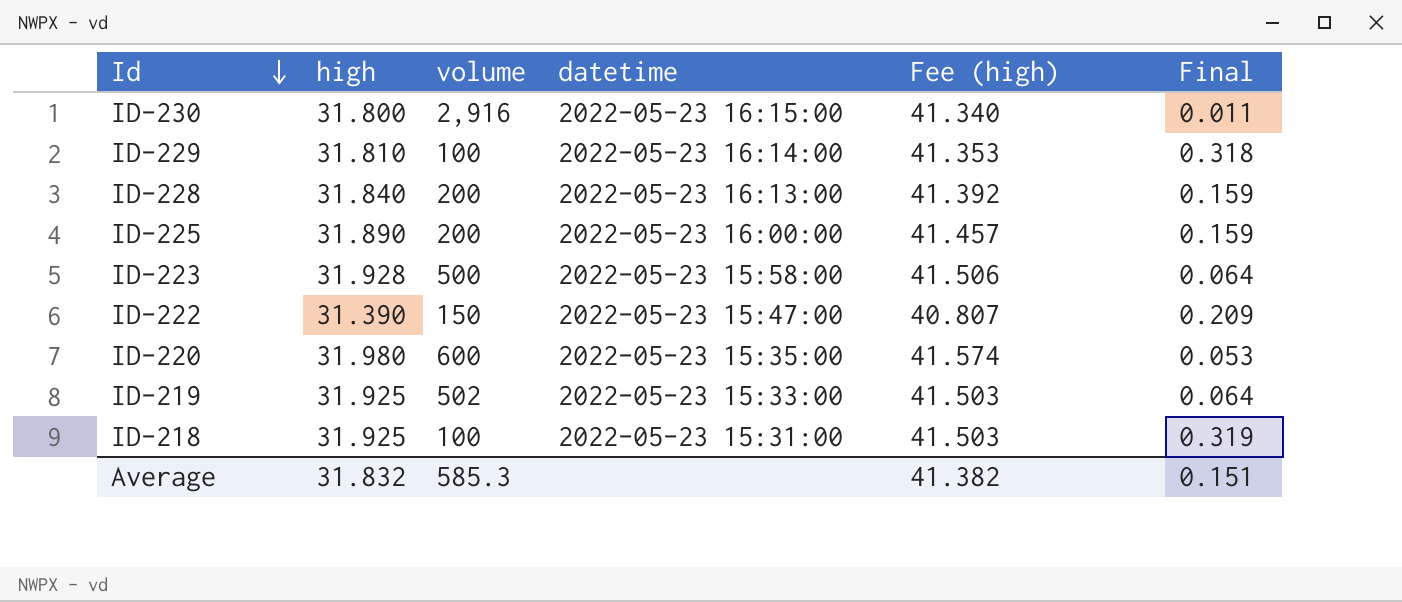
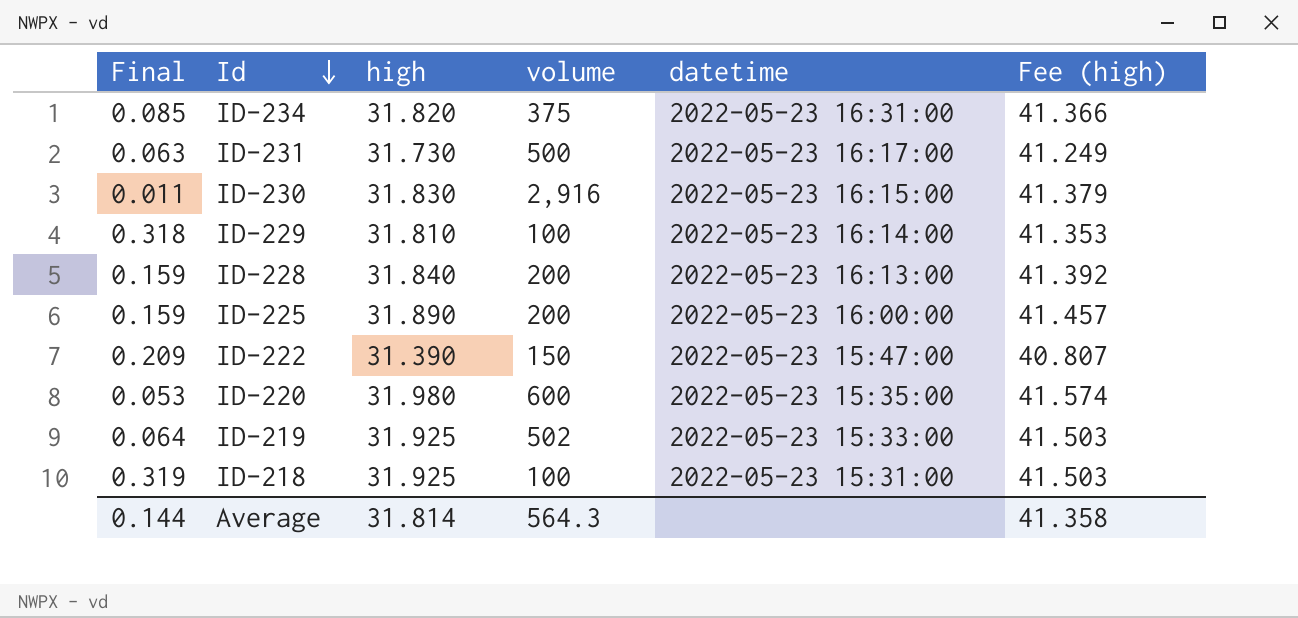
column Final | position: 6 -> 1
row ID-223: 31.928 | 500 | 2022-05-23 15:58:00 | 41.506 | 0.064 -> none
row ID-234: none -> 0.085 | 31.820 | 375 | 2022-05-23 16:31:00 | 41.366
row ID-231: none -> 0.063 | 31.730 | 500 | 2022-05-23 16:17:00 | 41.249
ID-230 | high: 31.800 -> 31.830
ID-230 | Fee (high): 41.340 -> 41.379
Average | Final: 0.151 -> 0.144
Average | high: 31.832 -> 31.814
Average | volume: 585.3 -> 564.3
Average | Fee (high): 41.382 -> 41.358

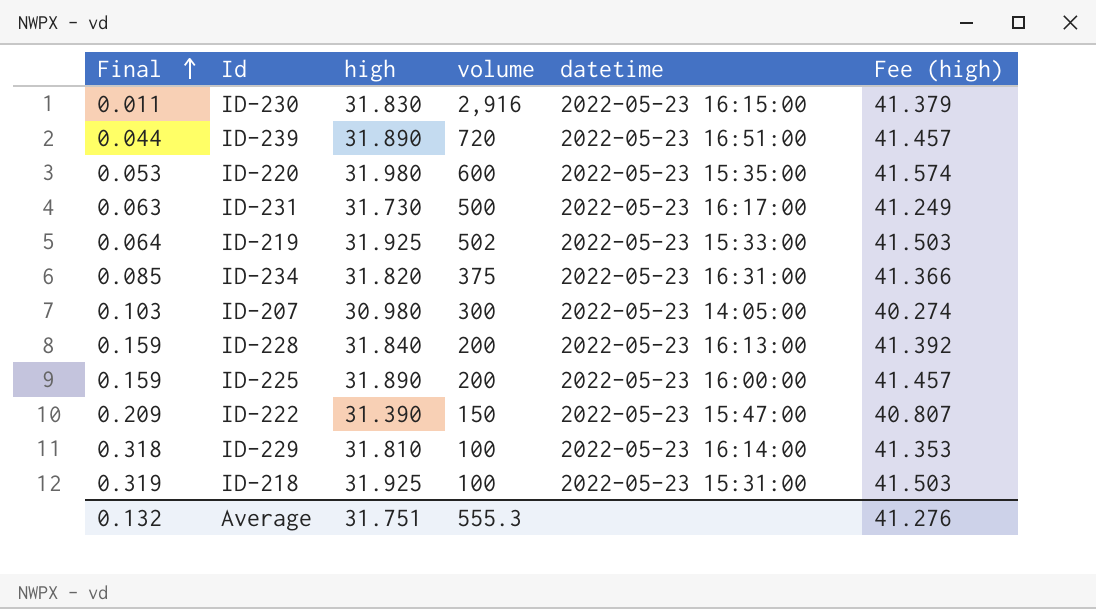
row order: Id descending -> Final ascending
row ID-239: none -> 0.044 | 31.890 | 720 | 2022-05-23 16:51:00 | 41.457
row ID-207: none -> 0.103 | 30.980 | 300 | 2022-05-23 14:05:00 | 40.274
Average | Final: 0.144 -> 0.132
Average | high: 31.814 -> 31.751
Average | volume: 564.3 -> 555.3
Average | Fee (high): 41.358 -> 41.276

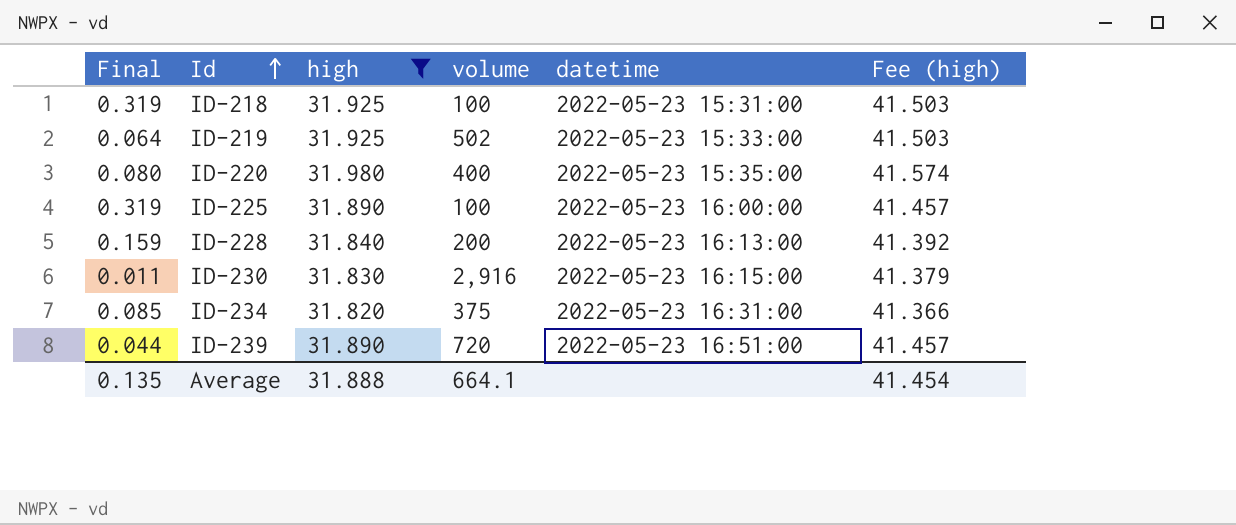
filter: none -> high >= 31.820
row order: Final ascending -> Id ascending
ID-220 | Final: 0.053 -> 0.080
ID-220 | volume: 600 -> 400
ID-225 | Final: 0.159 -> 0.319
ID-225 | volume: 200 -> 100
Average | Final: 0.132 -> 0.135
Average | high: 31.751 -> 31.888
Average | volume: 555.3 -> 664.1
Average | Fee (high): 41.276 -> 41.454

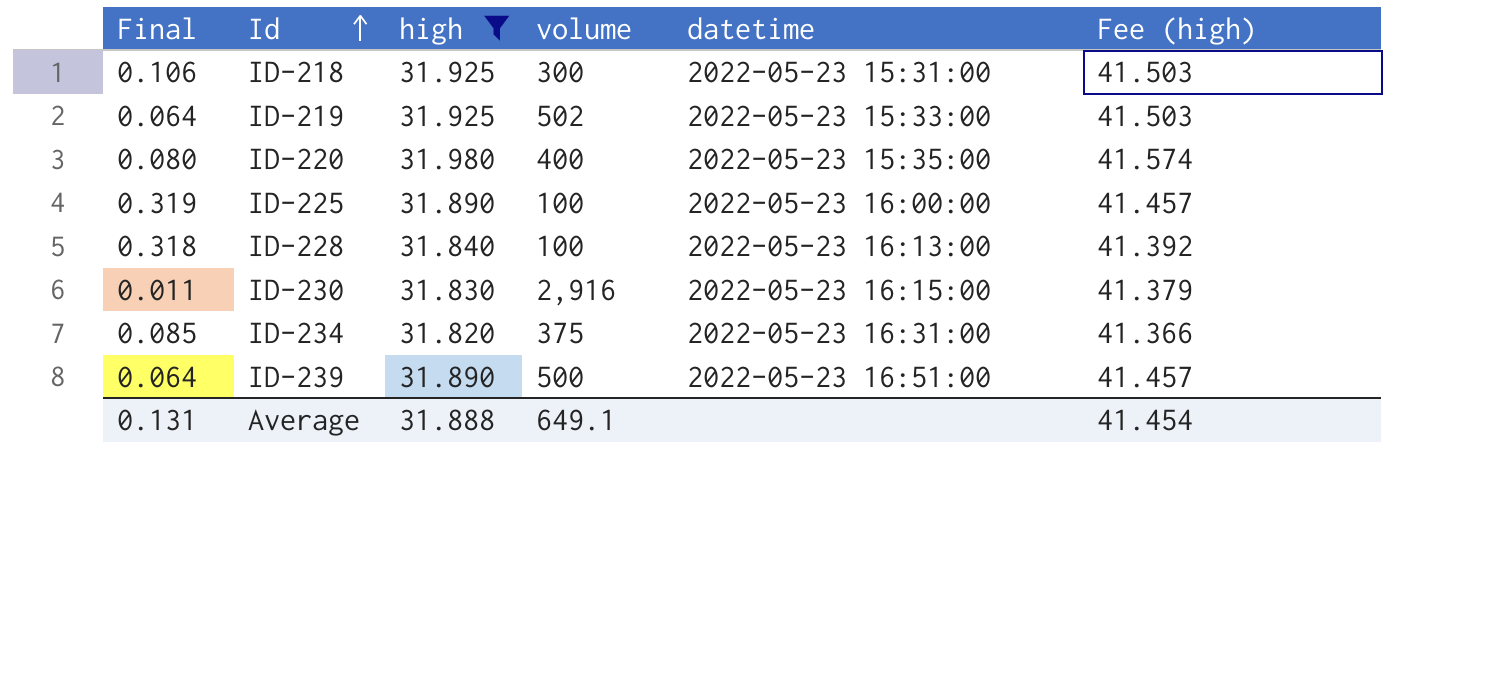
ID-218 | Final: 0.319 -> 0.106
ID-218 | volume: 100 -> 300
ID-228 | Final: 0.159 -> 0.318
ID-228 | volume: 200 -> 100
ID-239 | Final: 0.044 -> 0.064
ID-239 | volume: 720 -> 500
Average | Final: 0.135 -> 0.131
Average | volume: 664.1 -> 649.1

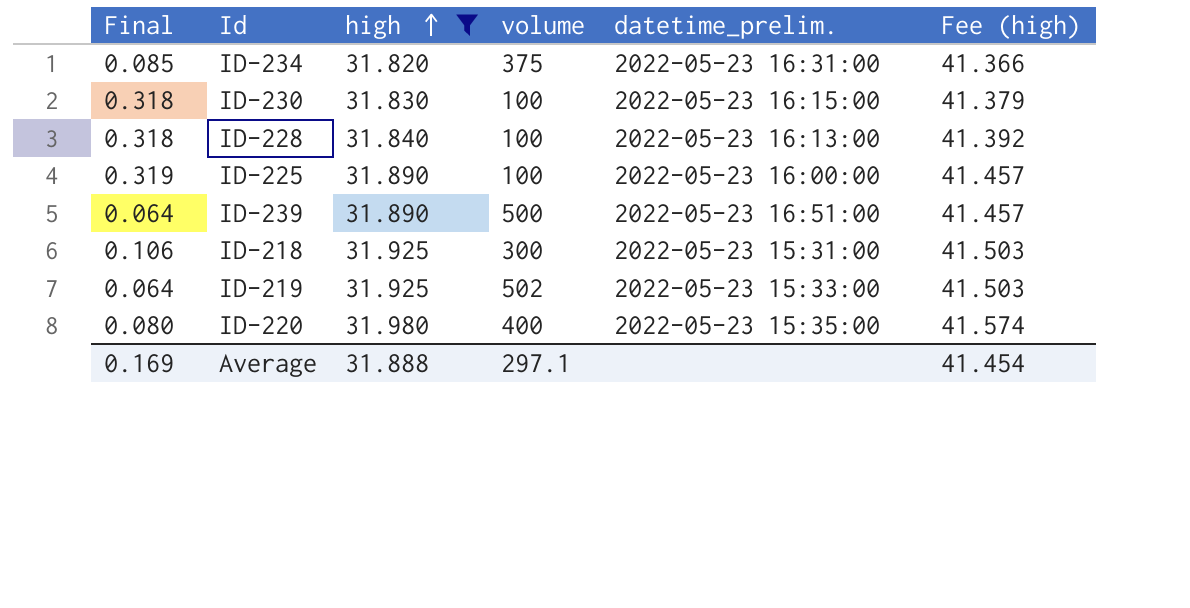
row order: Id ascending -> high ascending
column name: datetime -> datetime_prelim.
ID-230 | Final: 0.011 -> 0.318
ID-230 | volume: 2,916 -> 100
Average | Final: 0.131 -> 0.169
Average | volume: 649.1 -> 297.1

